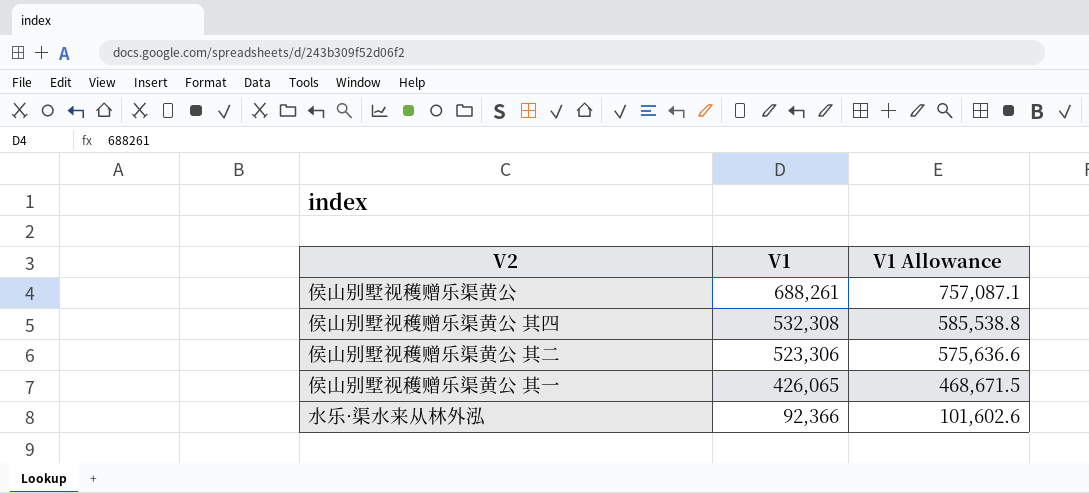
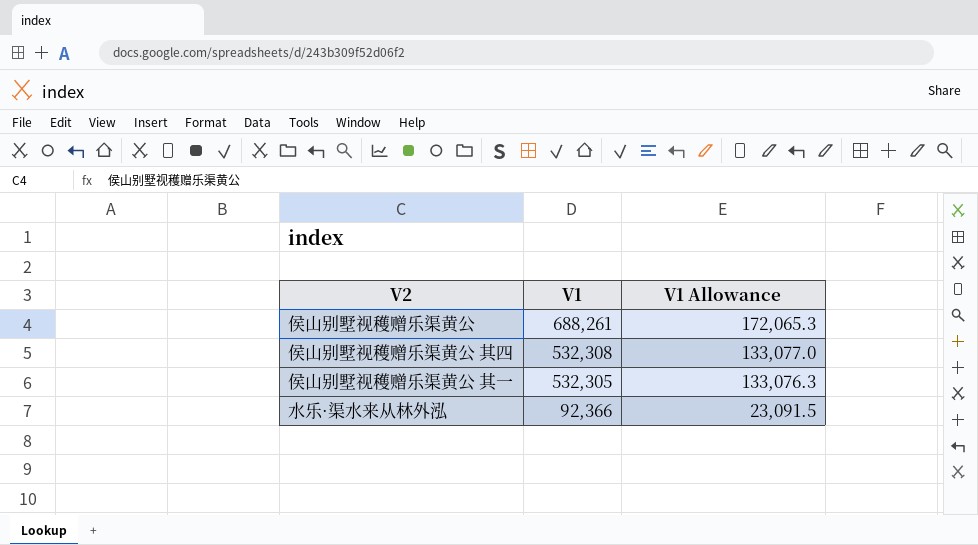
column V1 Allowance | formula: [V1] * 1.1 -> [V1] * 0.25
row 侯山别墅视穫赠乐渠黄公 其二: 523,306 | 575,636.6 -> none
侯山别墅视穫赠乐渠黄公 其一 | V1: 426,065 -> 532,305

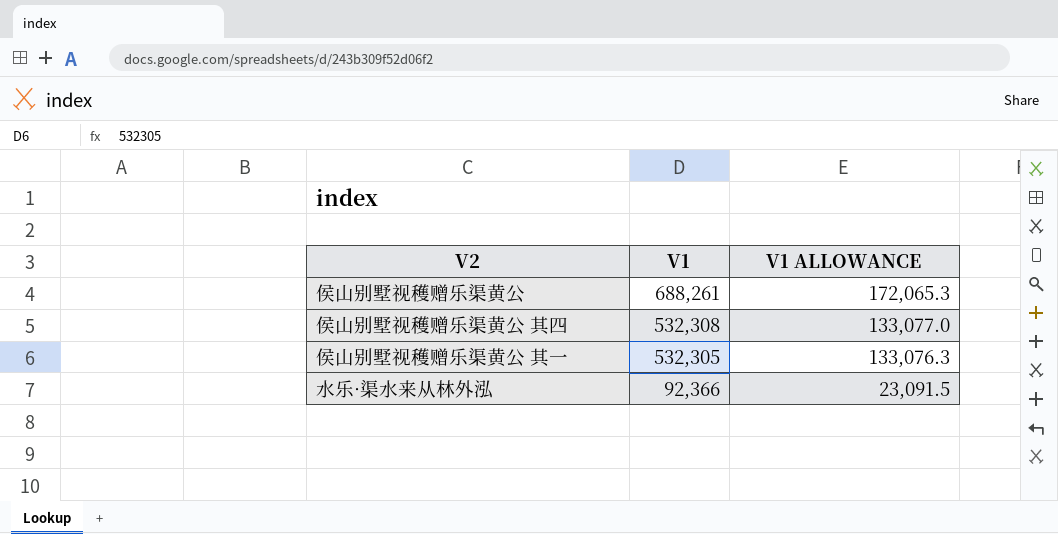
column name: V1 Allowance -> V1 ALLOWANCE

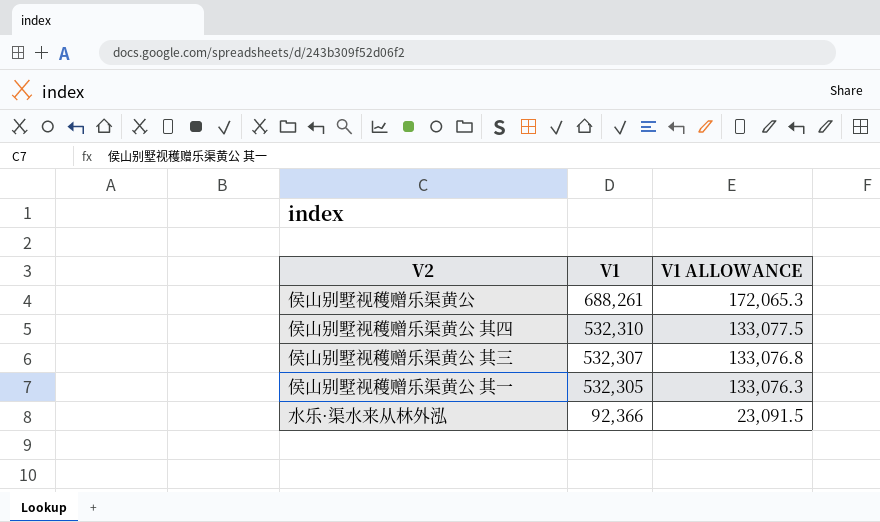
侯山别墅视穫赠乐渠黄公 其四 | V1: 532,308 -> 532,310
侯山别墅视穫赠乐渠黄公 其四 | V1 ALLOWANCE: 133,077.0 -> 133,077.5
row 侯山别墅视穫赠乐渠黄公 其三: none -> 532,307 | 133,076.8

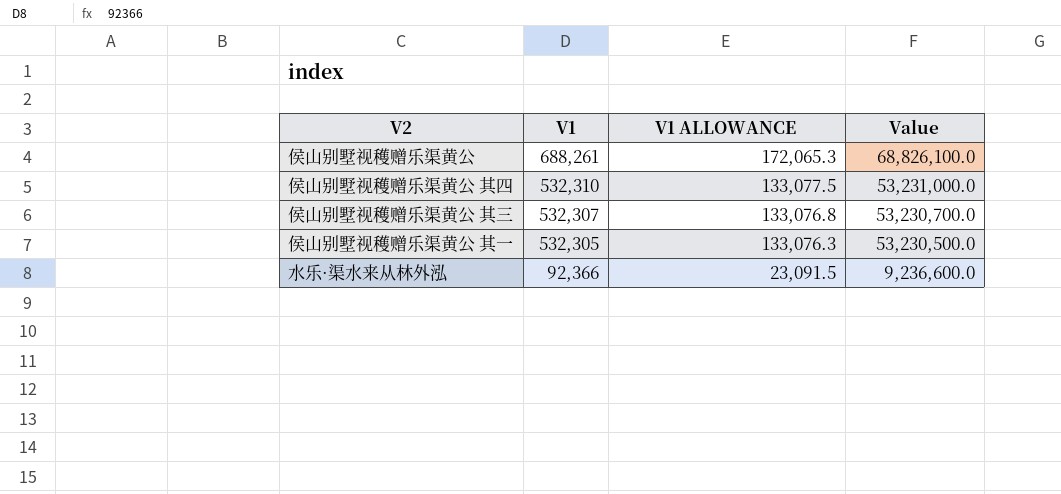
column Value | formula: none -> [V1] * 100

